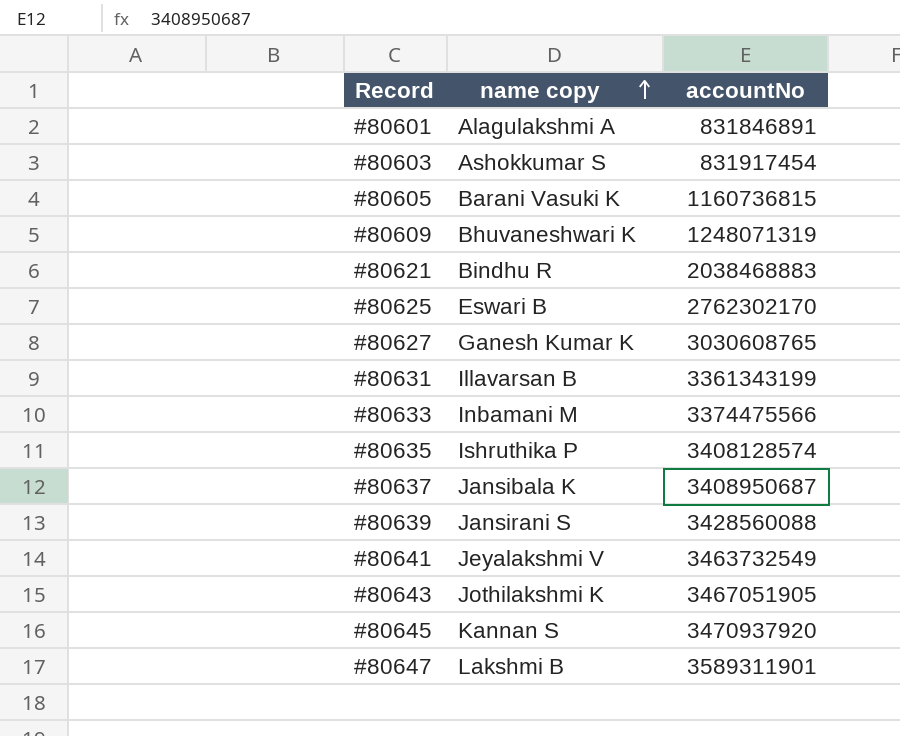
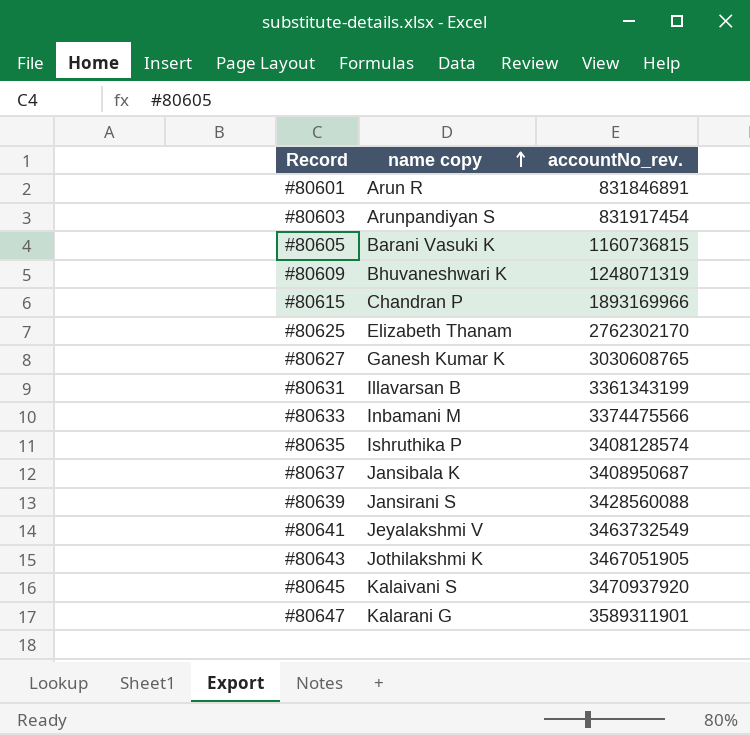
column name: accountNo -> accountNo_rev.
row #80621: Bindhu R | 2038468883 -> none
#80601 | name copy: Alagulakshmi A -> Arun R
#80603 | name copy: Ashokkumar S -> Arunpandiyan S
row #80615: none -> Chandran P | 1893169966
#80625 | name copy: Eswari B -> Elizabeth Thanam
#80645 | name copy: Kannan S -> Kalaivani S
#80647 | name copy: Lakshmi B -> Kalarani G

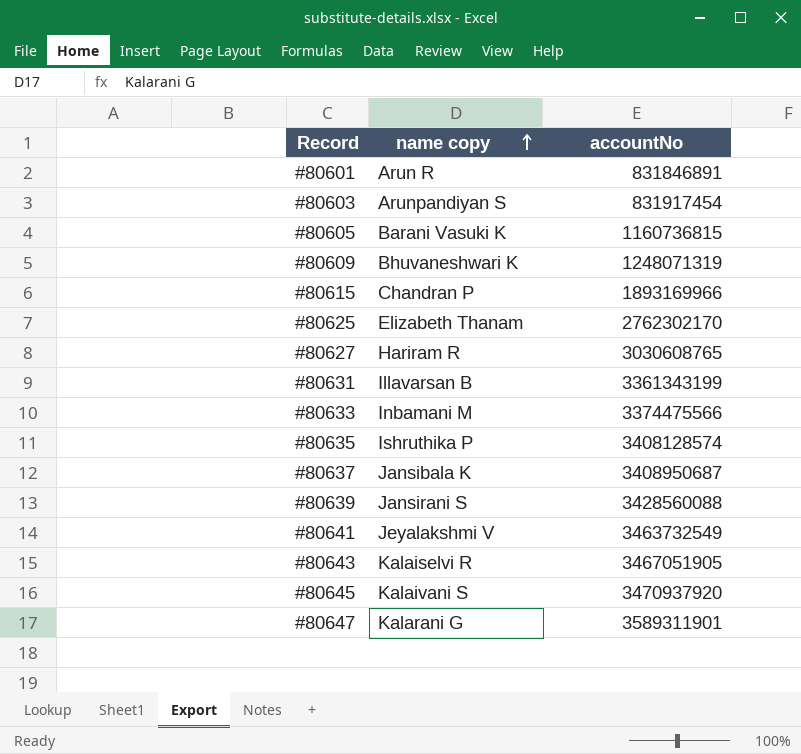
column name: accountNo_rev. -> accountNo
#80627 | name copy: Ganesh Kumar K -> Hariram R
#80643 | name copy: Jothilakshmi K -> Kalaiselvi R

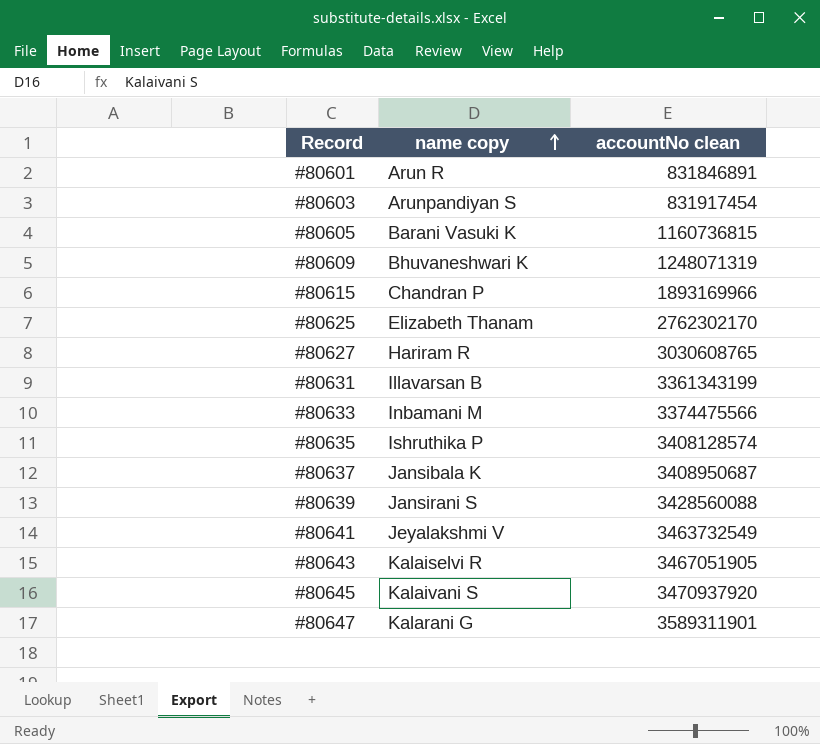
column name: accountNo -> accountNo clean

